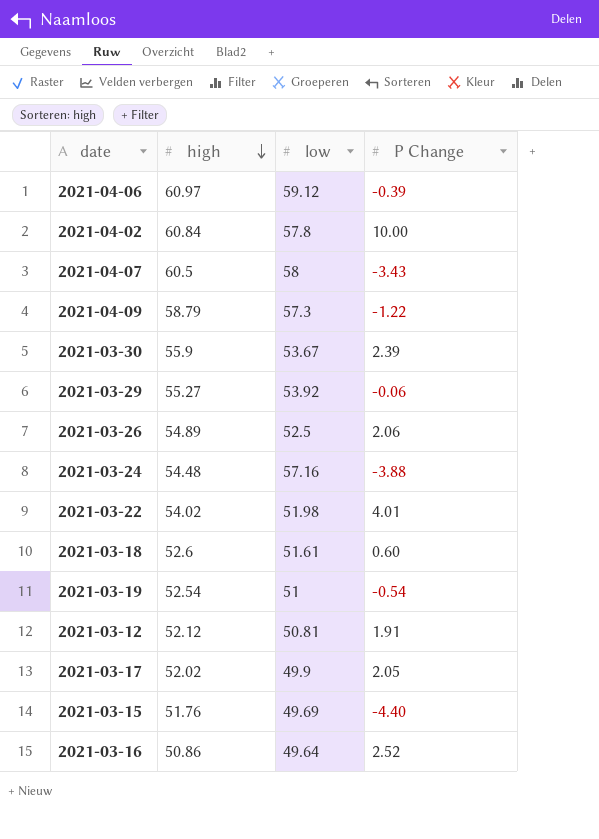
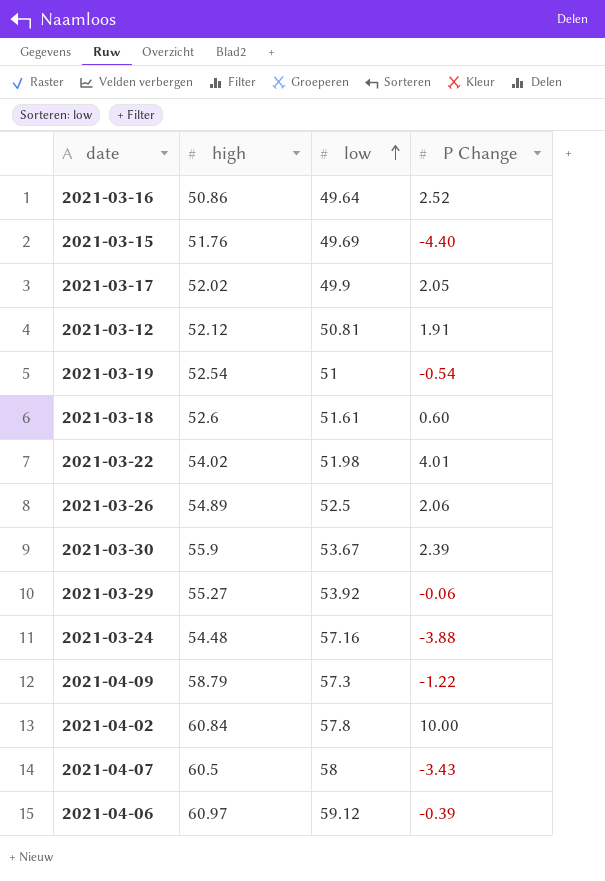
row order: high descending -> low ascending

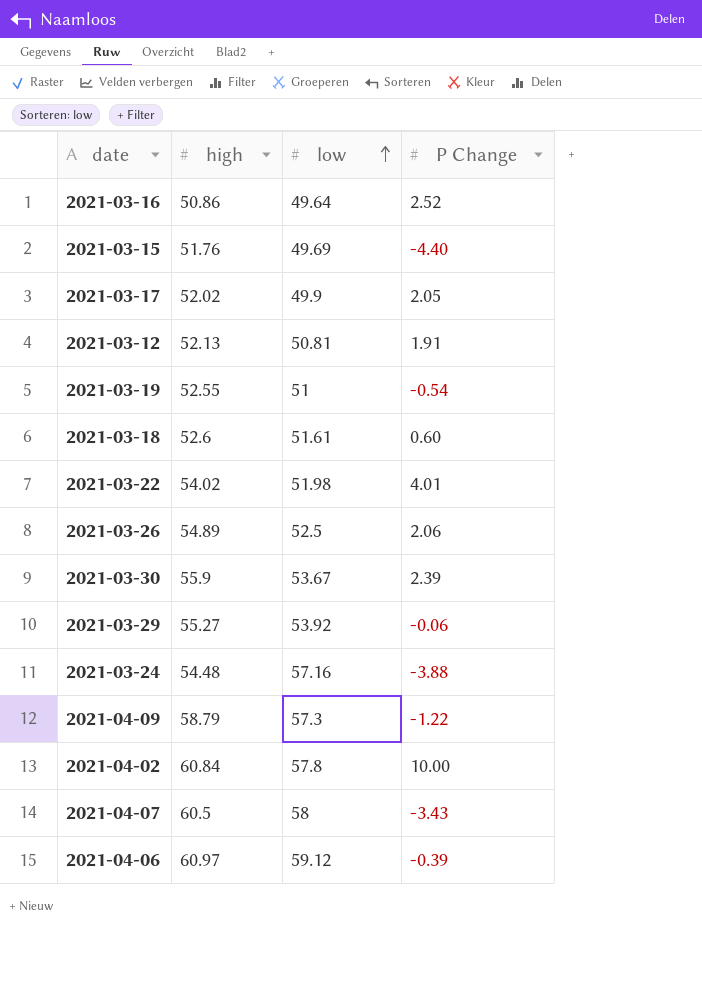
2021-03-12 | high: 52.12 -> 52.13
2021-03-19 | high: 52.54 -> 52.55

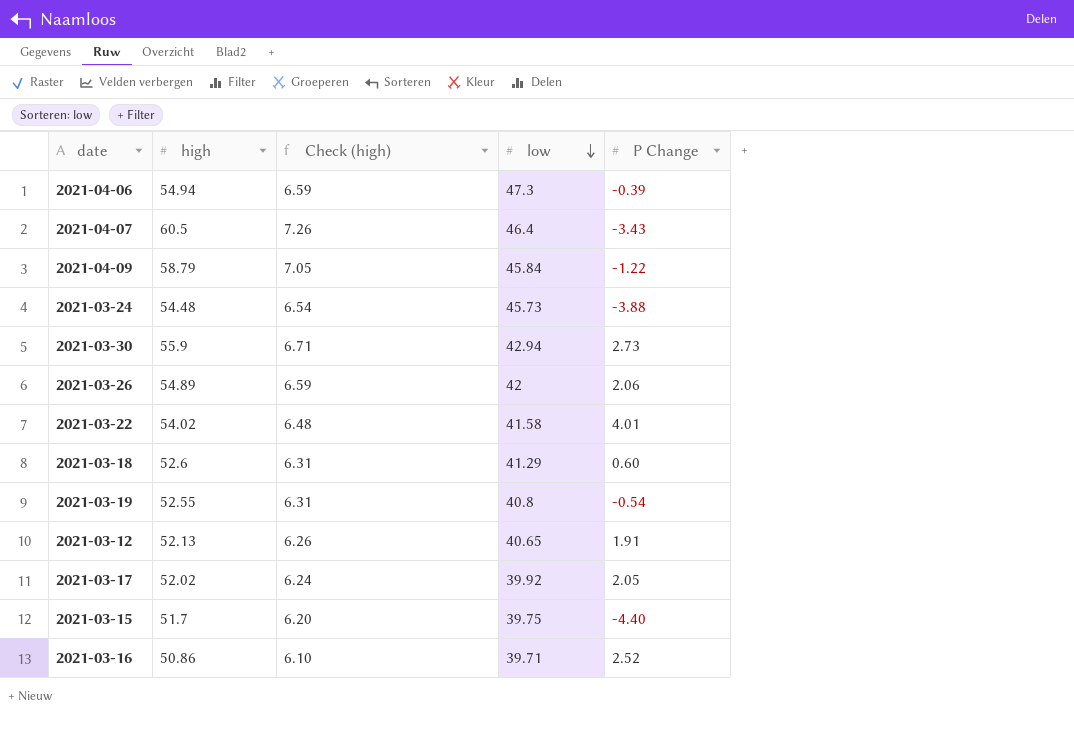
row order: low ascending -> low descending
column Check (high) | formula: none -> [high] * 0.12
row 2021-03-29: 55.27 | 53.92 | -0.06 -> none
row 2021-04-02: 60.84 | 57.8 | 10.00 -> none
2021-04-06 | high: 60.97 -> 54.94
2021-04-06 | low: 59.12 -> 47.3
2021-04-07 | low: 58 -> 46.4
2021-04-09 | low: 57.3 -> 45.84
2021-03-24 | low: 57.16 -> 45.73
2021-03-30 | low: 53.67 -> 42.94
2021-03-30 | P Change: 2.39 -> 2.73
2021-03-26 | low: 52.5 -> 42
2021-03-22 | low: 51.98 -> 41.58
2021-03-18 | low: 51.61 -> 41.29
2021-03-19 | low: 51 -> 40.8
2021-03-12 | low: 50.81 -> 40.65
2021-03-17 | low: 49.9 -> 39.92
2021-03-15 | high: 51.76 -> 51.7
2021-03-15 | low: 49.69 -> 39.75
2021-03-16 | low: 49.64 -> 39.71

